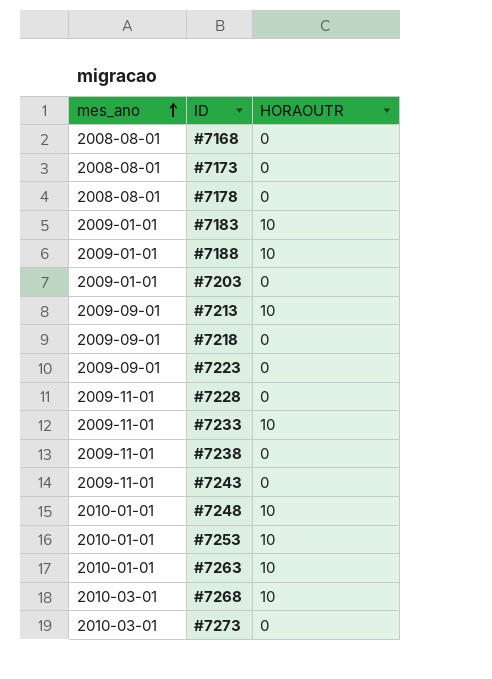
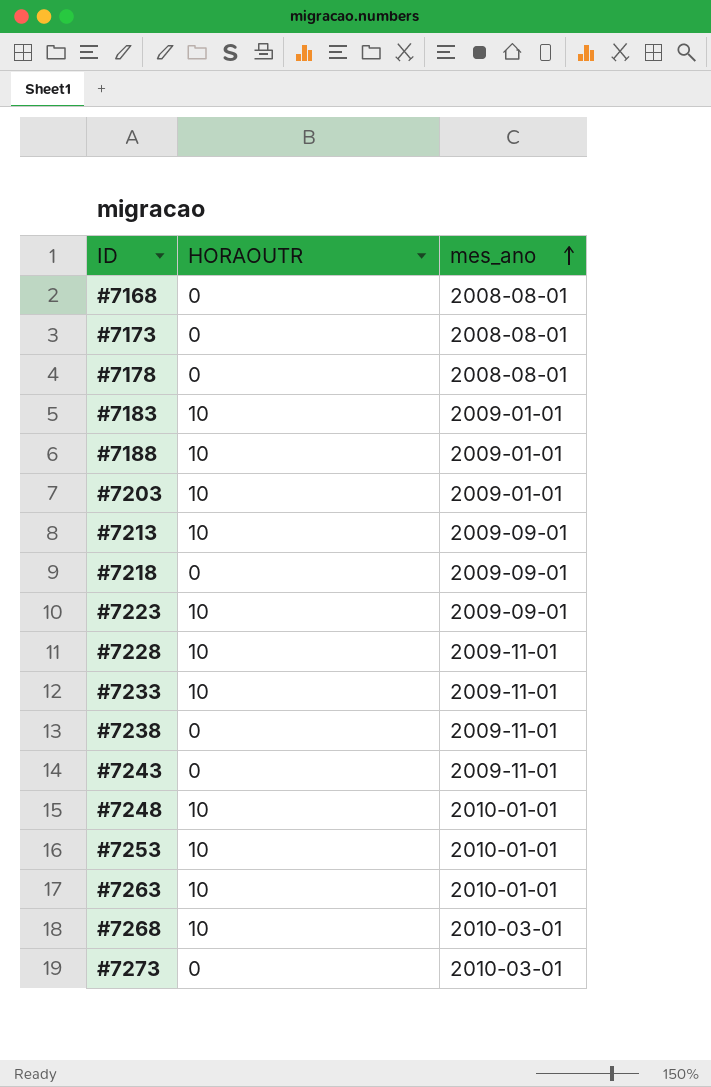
column mes_ano | position: 1 -> 3
#7203 | HORAOUTR: 0 -> 10
#7223 | HORAOUTR: 0 -> 10
#7228 | HORAOUTR: 0 -> 10

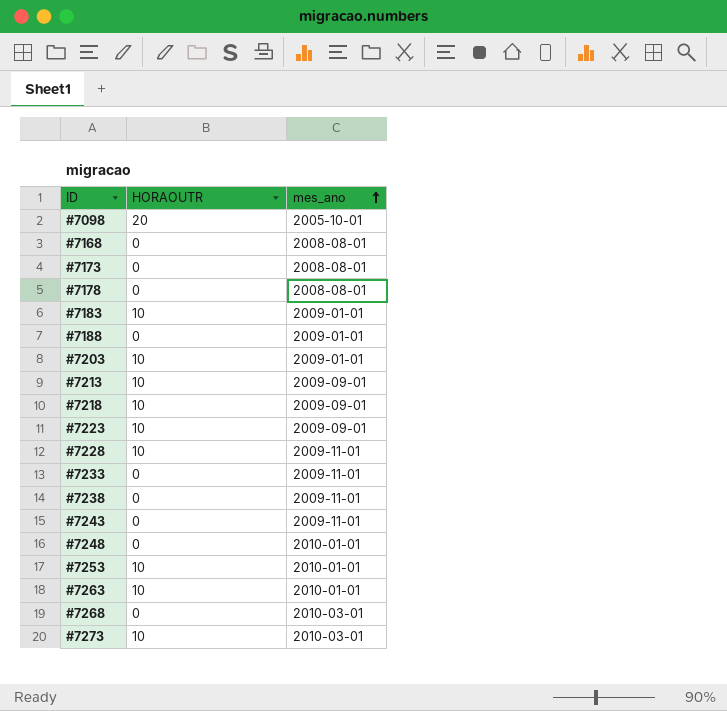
row #7098: none -> 20 | 2005-10-01
#7188 | HORAOUTR: 10 -> 0
#7218 | HORAOUTR: 0 -> 10
#7233 | HORAOUTR: 10 -> 0
#7248 | HORAOUTR: 10 -> 0
#7268 | HORAOUTR: 10 -> 0
#7273 | HORAOUTR: 0 -> 10

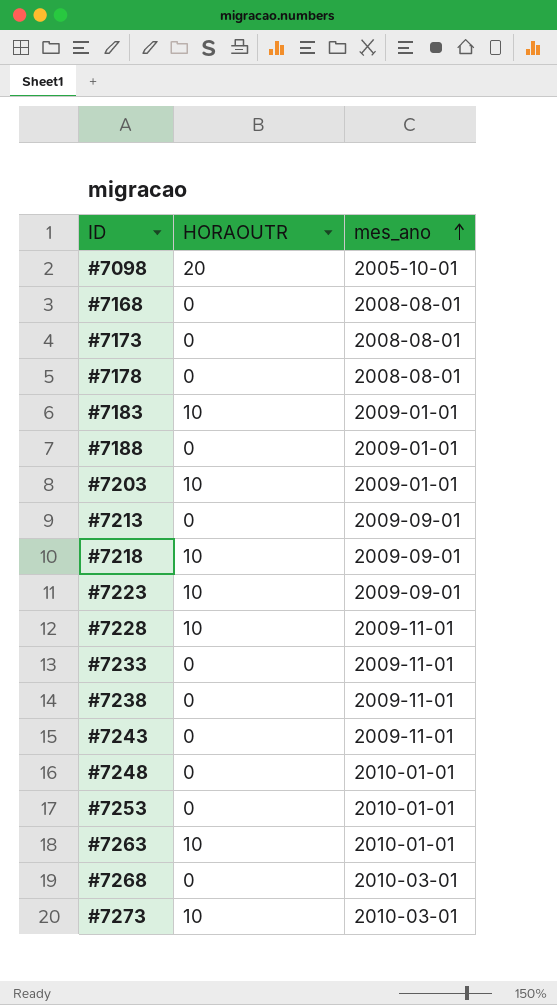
#7213 | HORAOUTR: 10 -> 0
#7253 | HORAOUTR: 10 -> 0

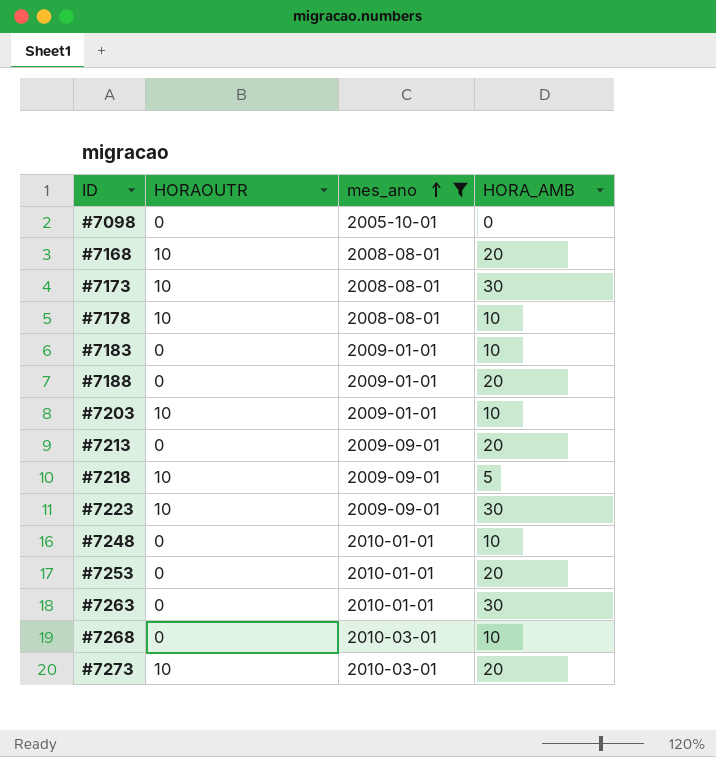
filter: none -> mes_ano != 2009-11-01
column HORA_AMB | position: none -> 4
#7098 | HORAOUTR: 20 -> 0
#7168 | HORAOUTR: 0 -> 10
#7173 | HORAOUTR: 0 -> 10
#7178 | HORAOUTR: 0 -> 10
#7183 | HORAOUTR: 10 -> 0
#7263 | HORAOUTR: 10 -> 0

